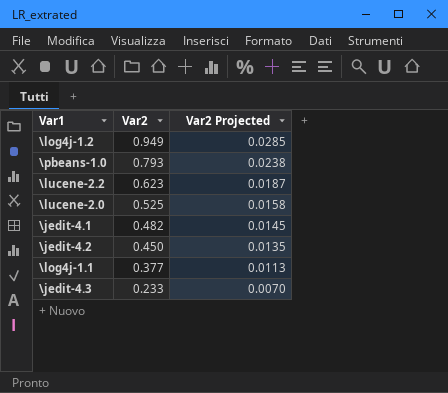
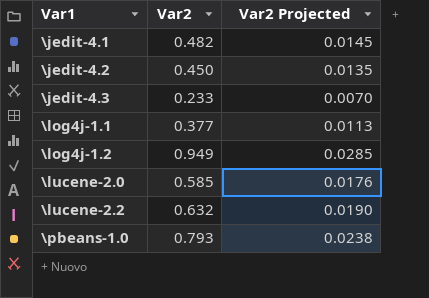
row order: Var2 descending -> Var1 ascending
\lucene-2.0 | Var2: 0.525 -> 0.585
\lucene-2.0 | Var2 Projected: 0.0158 -> 0.0176
\lucene-2.2 | Var2: 0.623 -> 0.632
\lucene-2.2 | Var2 Projected: 0.0187 -> 0.0190

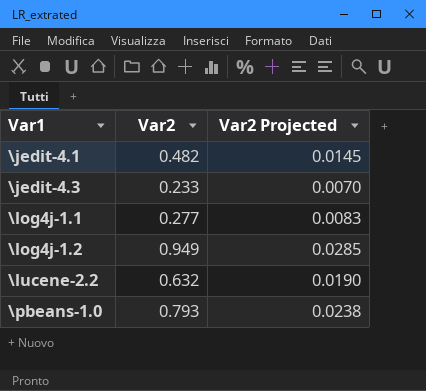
row \jedit-4.2: 0.450 | 0.0135 -> none
row \lucene-2.0: 0.585 | 0.0176 -> none
\log4j-1.1 | Var2: 0.377 -> 0.277
\log4j-1.1 | Var2 Projected: 0.0113 -> 0.0083

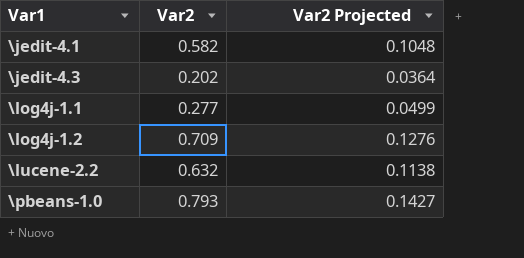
column Var2 Projected | formula: [Var2] * 0.03 -> [Var2] * 0.18
\jedit-4.1 | Var2: 0.482 -> 0.582
\jedit-4.3 | Var2: 0.233 -> 0.202
\log4j-1.2 | Var2: 0.949 -> 0.709

